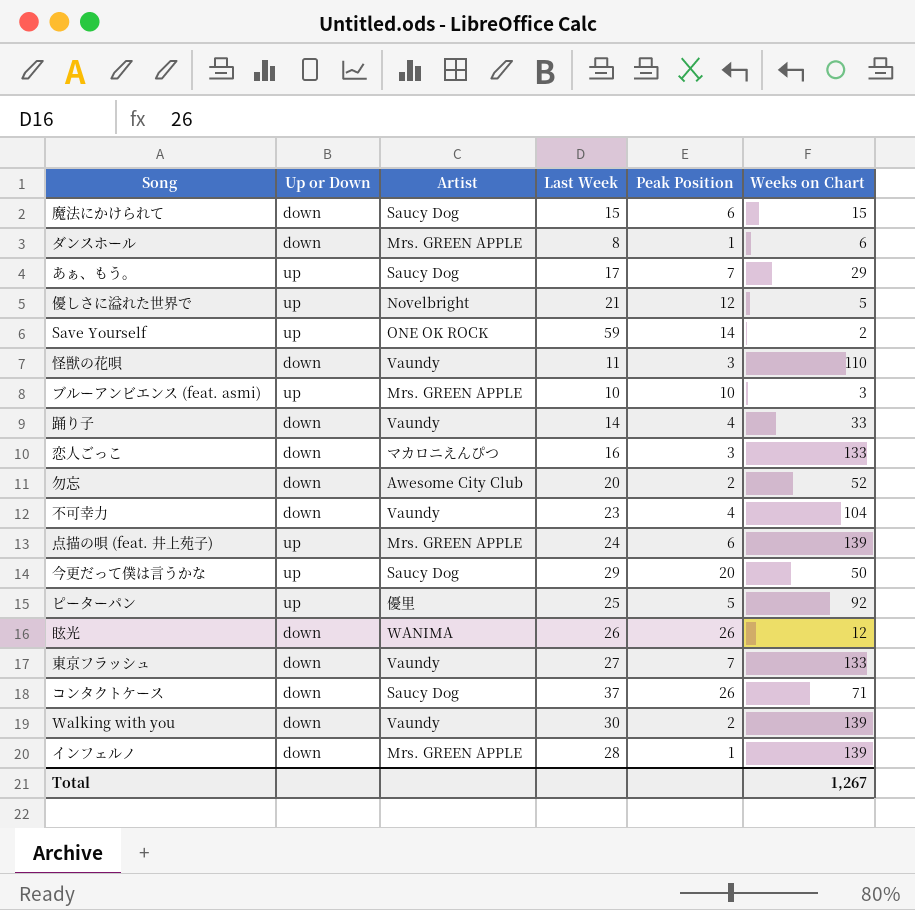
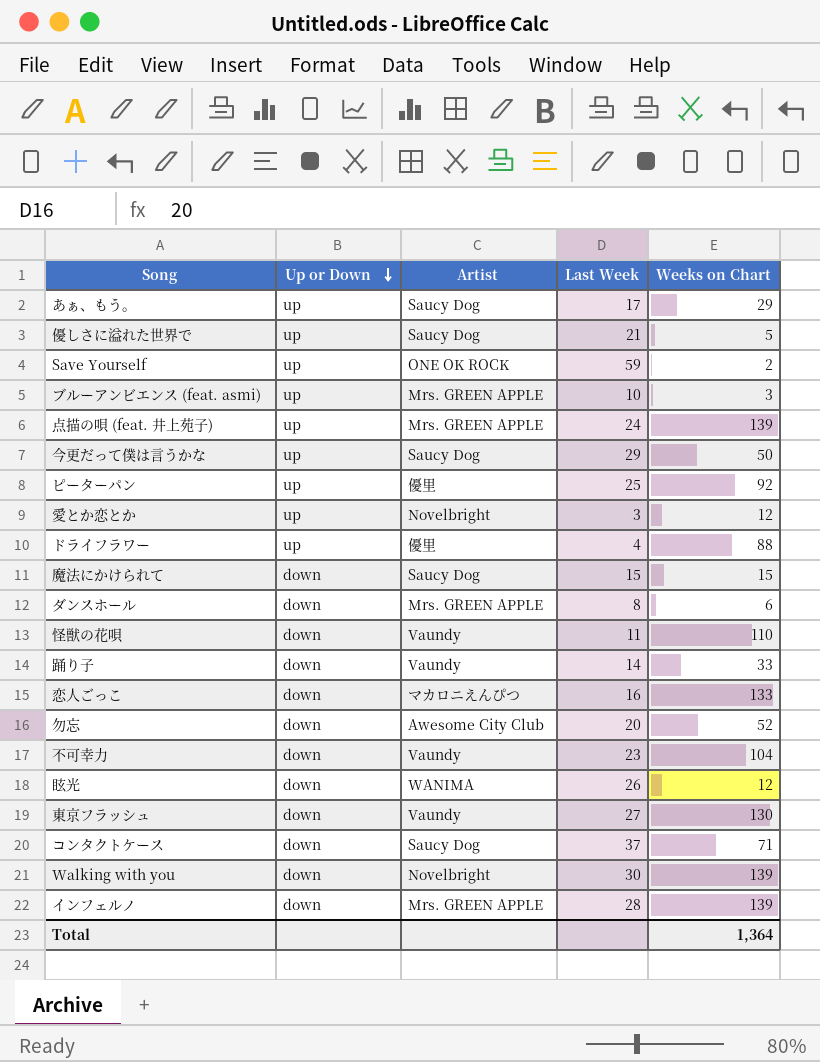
row order: none -> Up or Down descending
column Peak Position | position: 5 -> none
優しさに溢れた世界で | Artist: Novelbright -> Saucy Dog
row 愛とか恋とか: none -> up | Novelbright | 3 | 12
row ドライフラワー: none -> up | 優里 | 4 | 88
東京フラッシュ | Weeks on Chart: 133 -> 130
Walking with you | Artist: Vaundy -> Novelbright
Total | Weeks on Chart: 1,267 -> 1,364

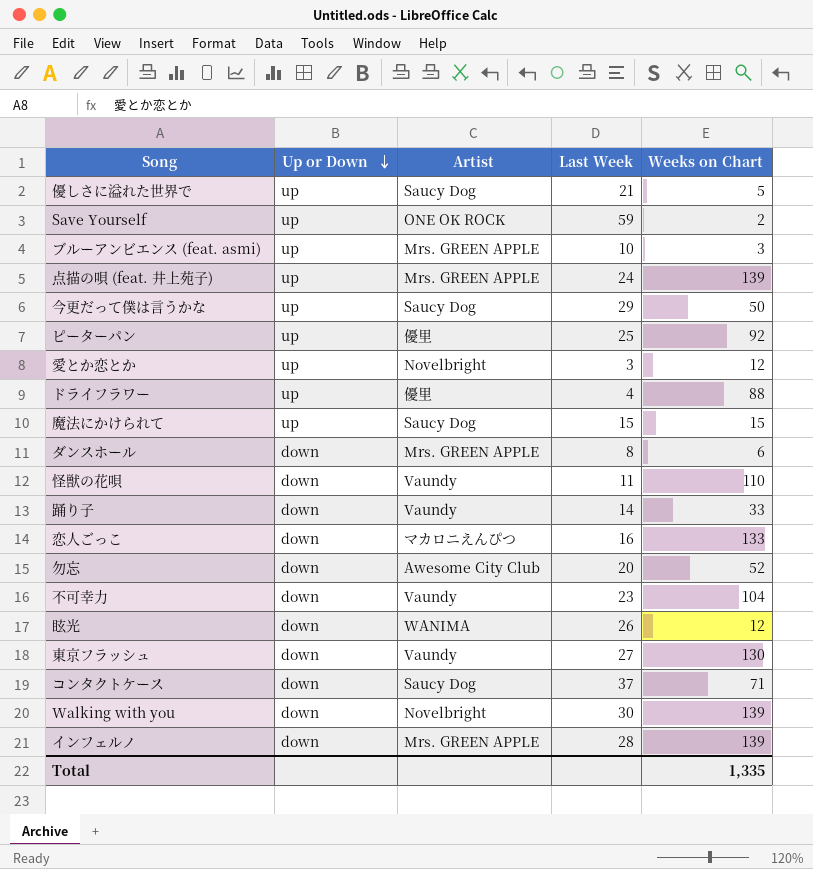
row あぁ、もう。: up | Saucy Dog | 17 | 29 -> none
魔法にかけられて | Up or Down: down -> up
Total | Weeks on Chart: 1,364 -> 1,335

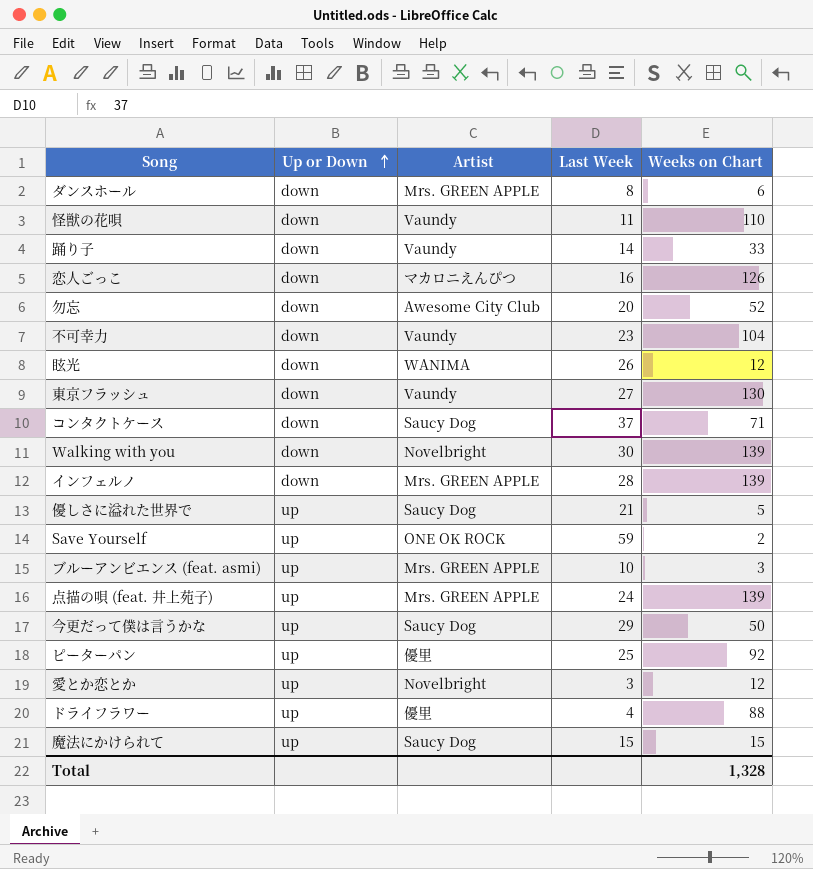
row order: Up or Down descending -> Up or Down ascending
恋人ごっこ | Weeks on Chart: 133 -> 126
Total | Weeks on Chart: 1,335 -> 1,328

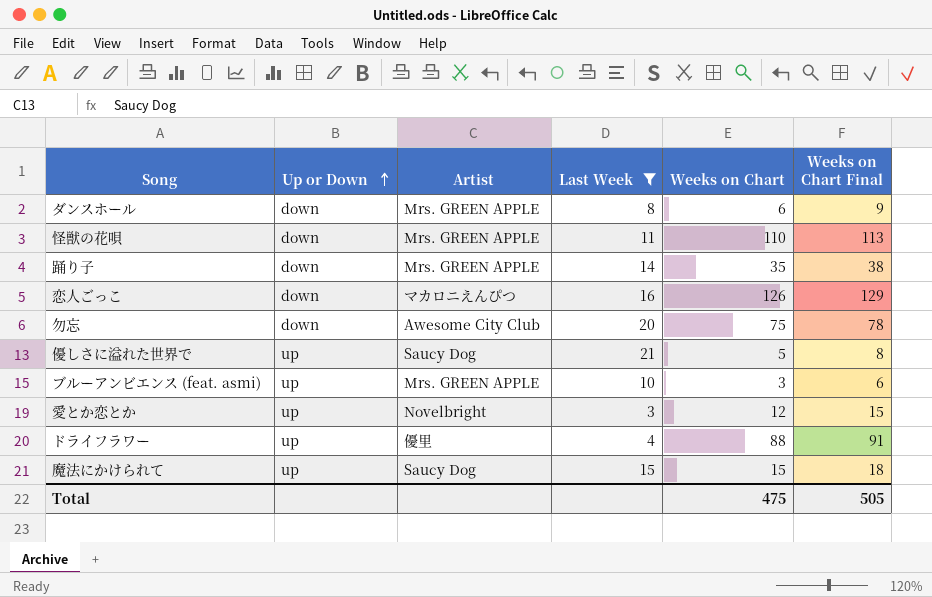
filter: none -> Last Week <= 21
column Weeks on Chart Final | formula: none -> [Weeks on Chart] + 3
怪獣の花唄 | Artist: Vaundy -> Mrs. GREEN APPLE
踊り子 | Artist: Vaundy -> Mrs. GREEN APPLE
踊り子 | Weeks on Chart: 33 -> 35
勿忘 | Weeks on Chart: 52 -> 75
Total | Weeks on Chart: 1,328 -> 475

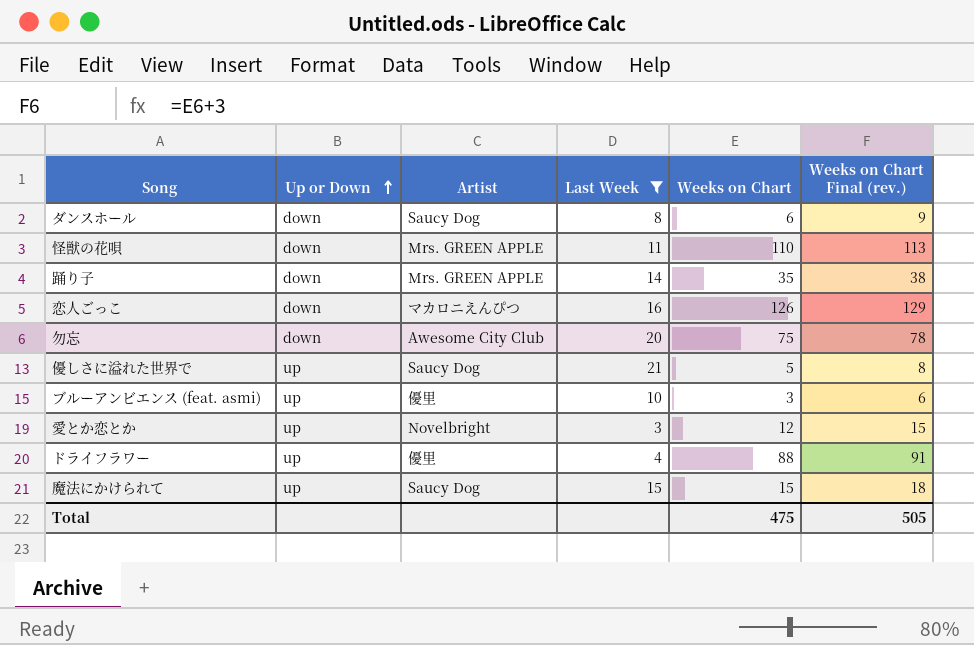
column name: Weeks on Chart Final -> Weeks on Chart Final (rev.)
ダンスホール | Artist: Mrs. GREEN APPLE -> Saucy Dog
ブルーアンビエンス (feat. asmi) | Artist: Mrs. GREEN APPLE -> 優里

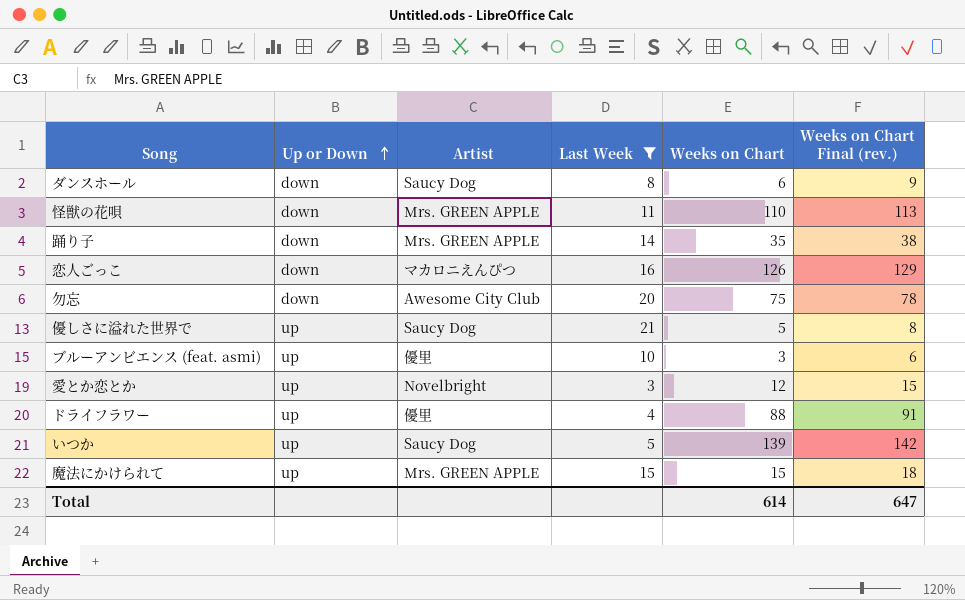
row いつか: none -> up | Saucy Dog | 5 | 139 | 142
魔法にかけられて | Artist: Saucy Dog -> Mrs. GREEN APPLE
Total | Weeks on Chart: 475 -> 614
Total | Weeks on Chart Final (rev.): 505 -> 647

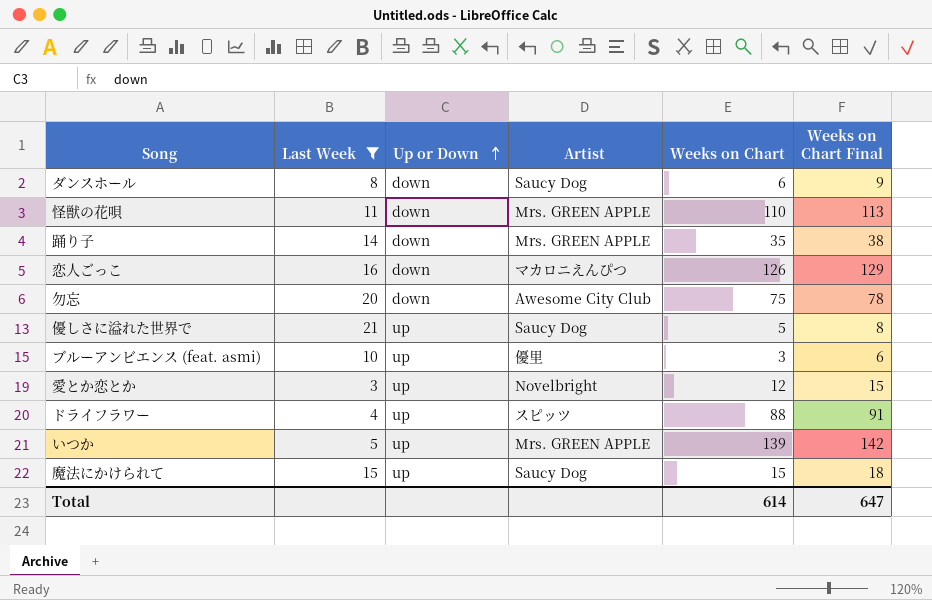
column Last Week | position: 4 -> 2
column name: Weeks on Chart Final (rev.) -> Weeks on Chart Final
ドライフラワー | Artist: 優里 -> スピッツ
いつか | Artist: Saucy Dog -> Mrs. GREEN APPLE
魔法にかけられて | Artist: Mrs. GREEN APPLE -> Saucy Dog

